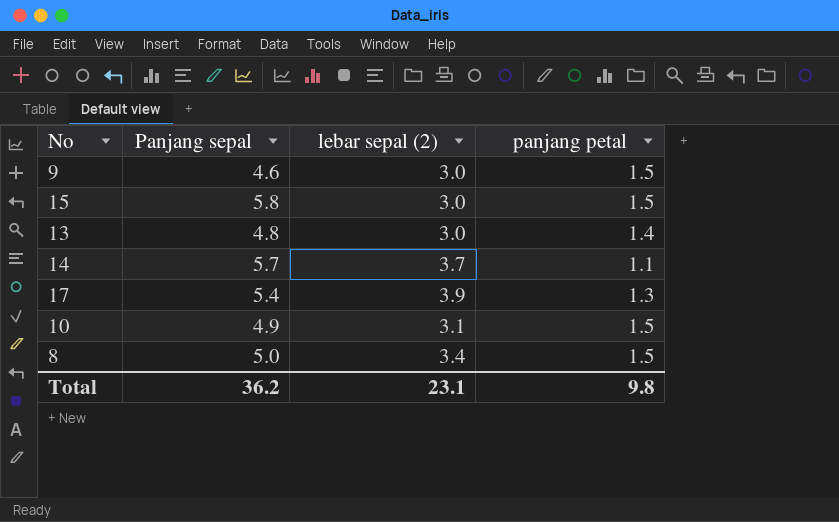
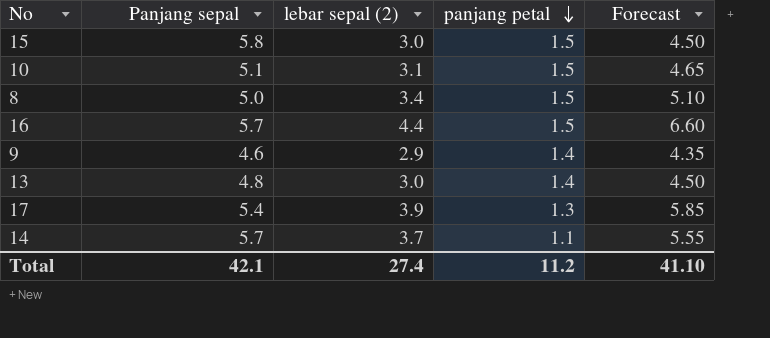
row order: none -> panjang petal descending
column Forecast | formula: none -> [lebar sepal (2)] * 1.5
10 | Panjang sepal: 4.9 -> 5.1
row 16: none -> 5.7 | 4.4 | 1.5 | 6.60
9 | lebar sepal (2): 3.0 -> 2.9
9 | panjang petal: 1.5 -> 1.4
Total | Panjang sepal: 36.2 -> 42.1
Total | lebar sepal (2): 23.1 -> 27.4
Total | panjang petal: 9.8 -> 11.2

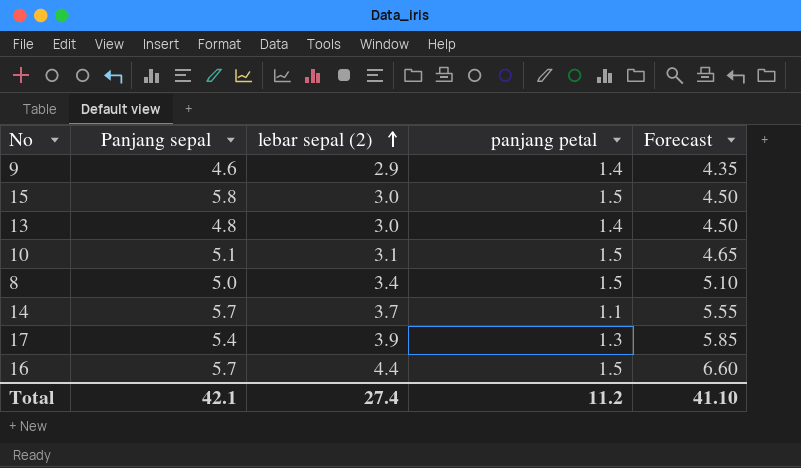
row order: panjang petal descending -> lebar sepal (2) ascending

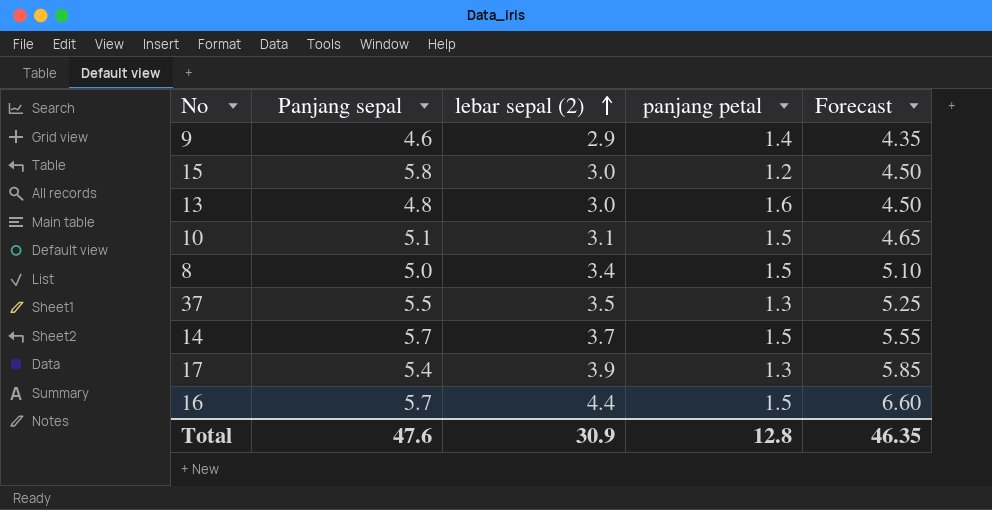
15 | panjang petal: 1.5 -> 1.2
13 | panjang petal: 1.4 -> 1.6
row 37: none -> 5.5 | 3.5 | 1.3 | 5.25
14 | panjang petal: 1.1 -> 1.5
Total | Panjang sepal: 42.1 -> 47.6
Total | lebar sepal (2): 27.4 -> 30.9
Total | panjang petal: 11.2 -> 12.8
Total | Forecast: 41.10 -> 46.35

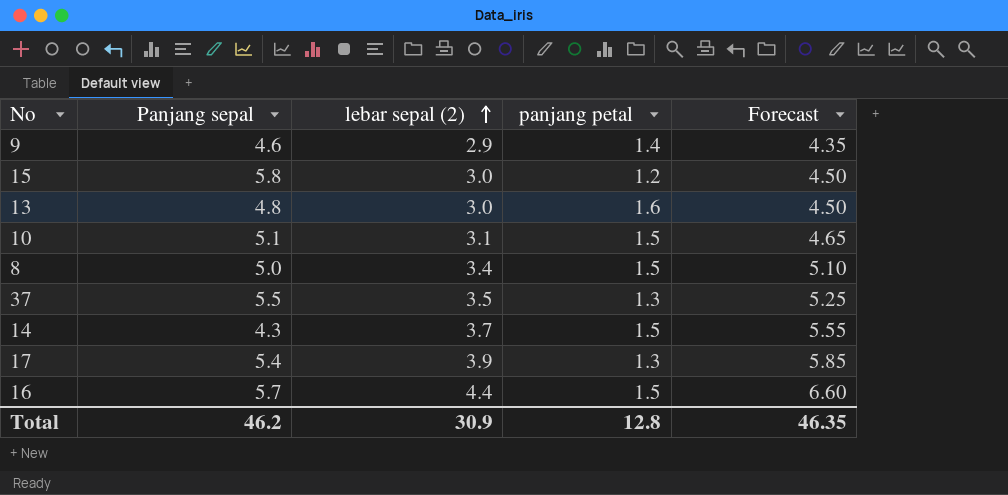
14 | Panjang sepal: 5.7 -> 4.3
Total | Panjang sepal: 47.6 -> 46.2

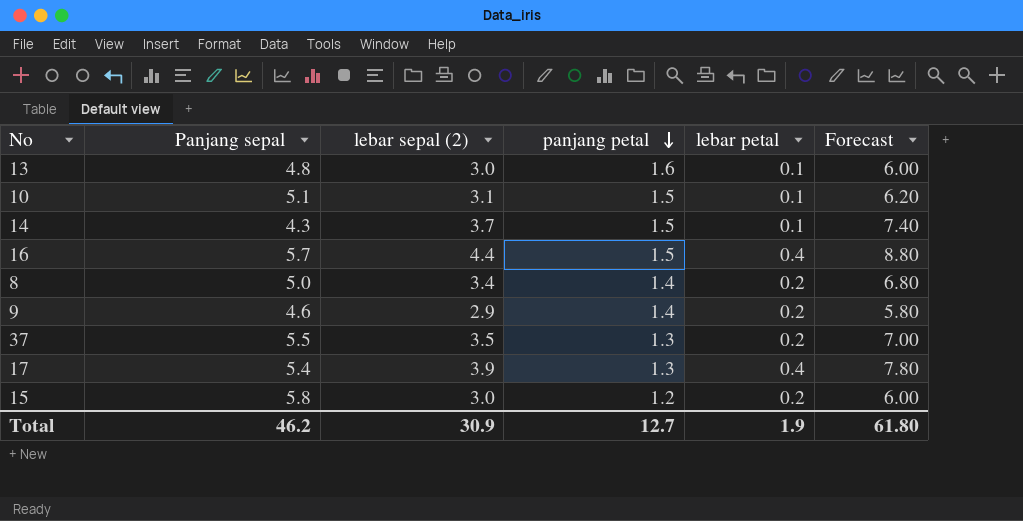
row order: lebar sepal (2) ascending -> panjang petal descending
column lebar petal | position: none -> 5
column Forecast | formula: [lebar sepal (2)] * 1.5 -> [lebar sepal (2)] * 2
8 | panjang petal: 1.5 -> 1.4
Total | panjang petal: 12.8 -> 12.7
Total | Forecast: 46.35 -> 61.80

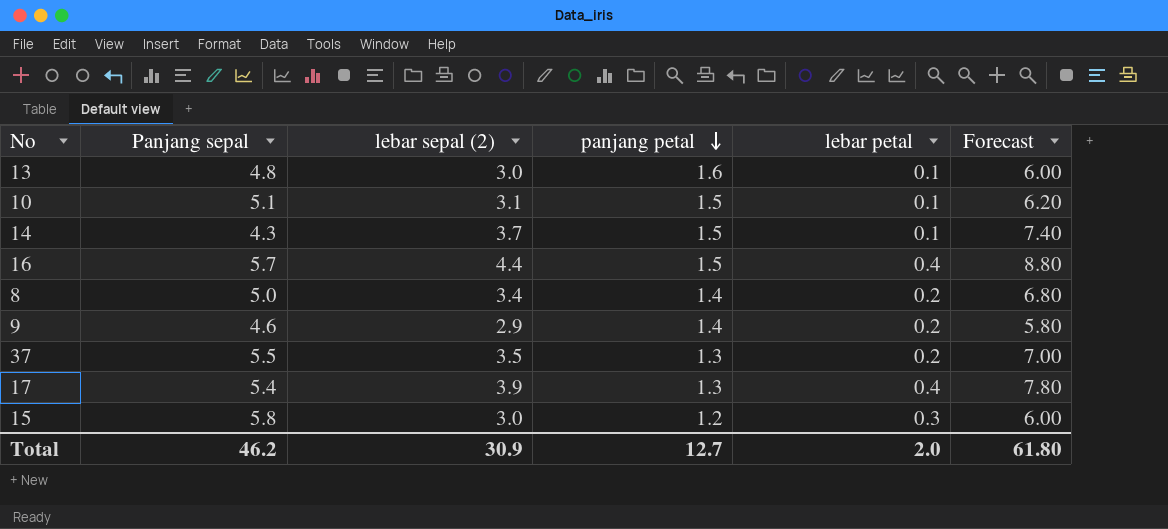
15 | lebar petal: 0.2 -> 0.3
Total | lebar petal: 1.9 -> 2.0

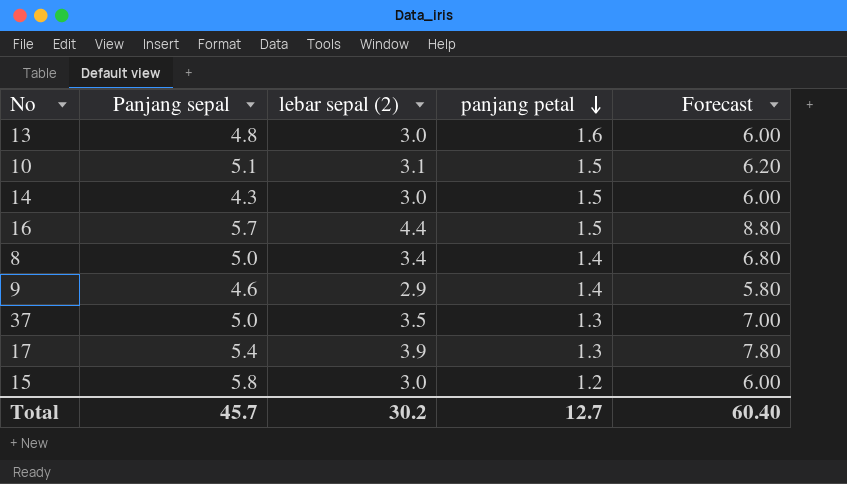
column lebar petal | position: 5 -> none
14 | lebar sepal (2): 3.7 -> 3.0
14 | Forecast: 7.40 -> 6.00
37 | Panjang sepal: 5.5 -> 5.0
Total | Panjang sepal: 46.2 -> 45.7
Total | lebar sepal (2): 30.9 -> 30.2
Total | Forecast: 61.80 -> 60.40

